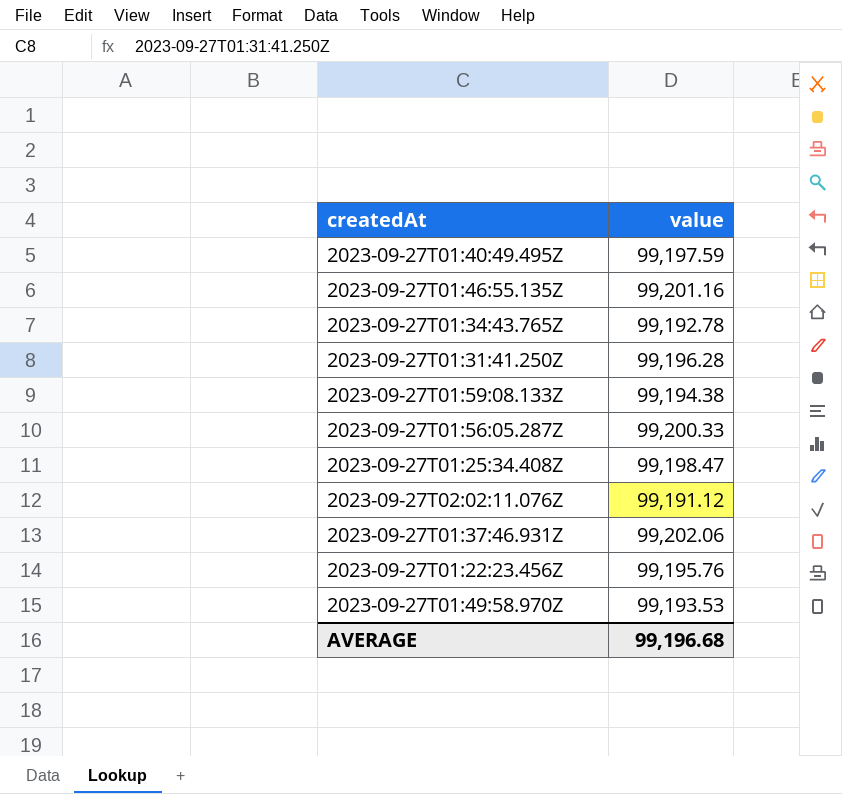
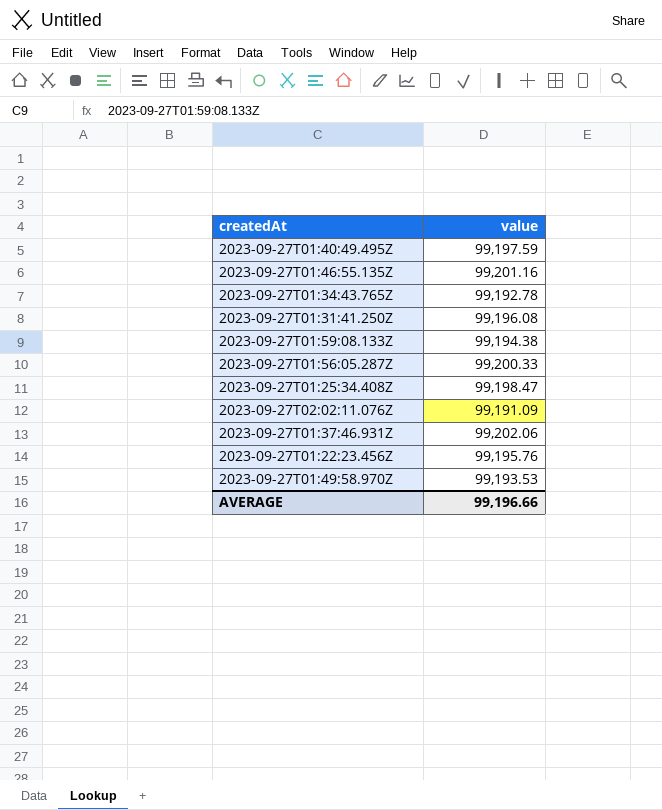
2023-09-27T01:31:41.250Z | value: 99,196.28 -> 99,196.08
2023-09-27T02:02:11.076Z | value: 99,191.12 -> 99,191.09
AVERAGE | value: 99,196.68 -> 99,196.66

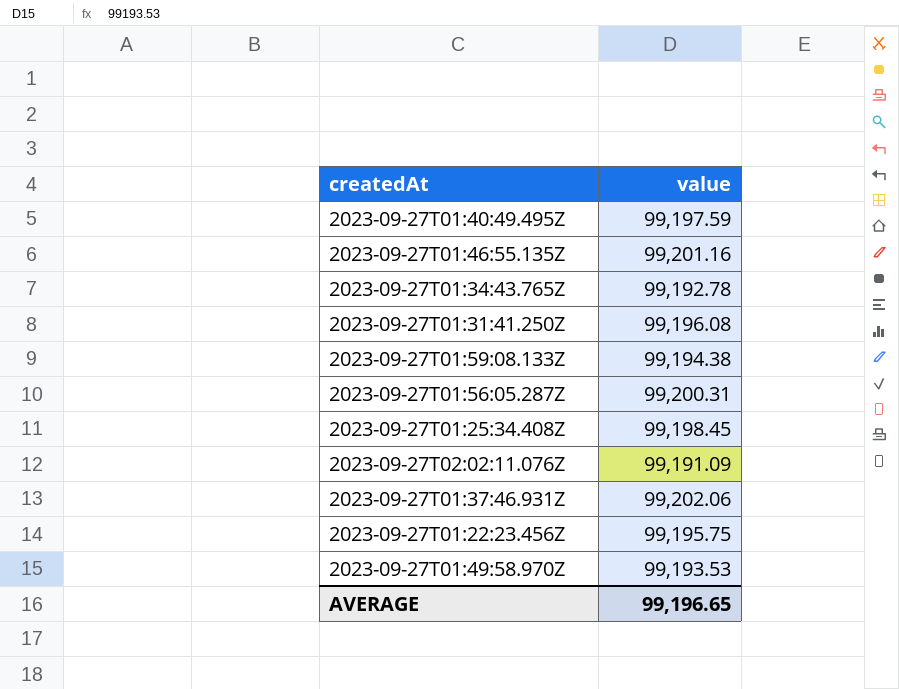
2023-09-27T01:56:05.287Z | value: 99,200.33 -> 99,200.31
2023-09-27T01:25:34.408Z | value: 99,198.47 -> 99,198.45
2023-09-27T01:22:23.456Z | value: 99,195.76 -> 99,195.75
AVERAGE | value: 99,196.66 -> 99,196.65

